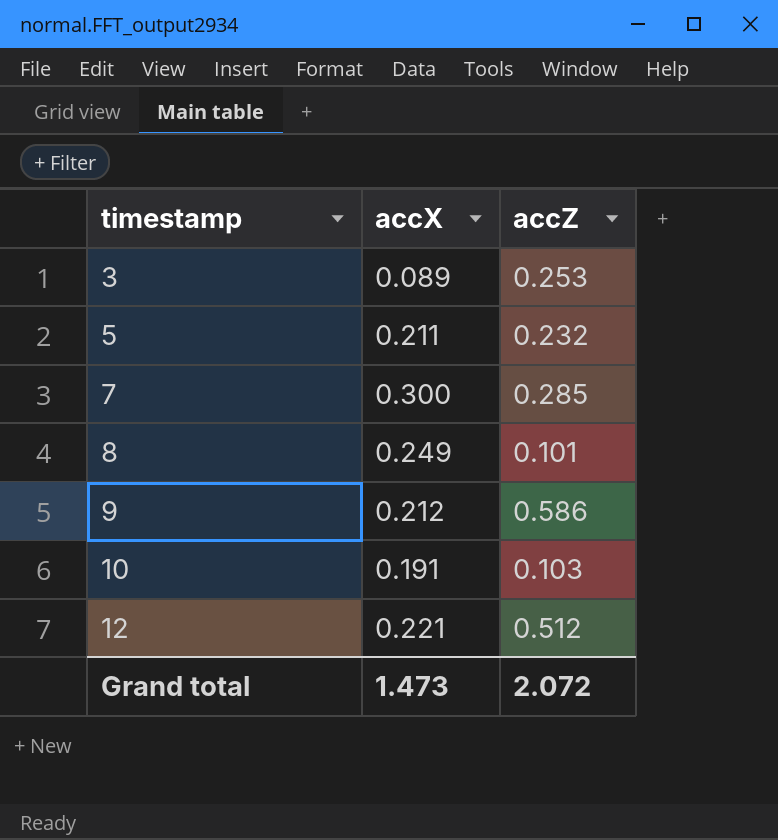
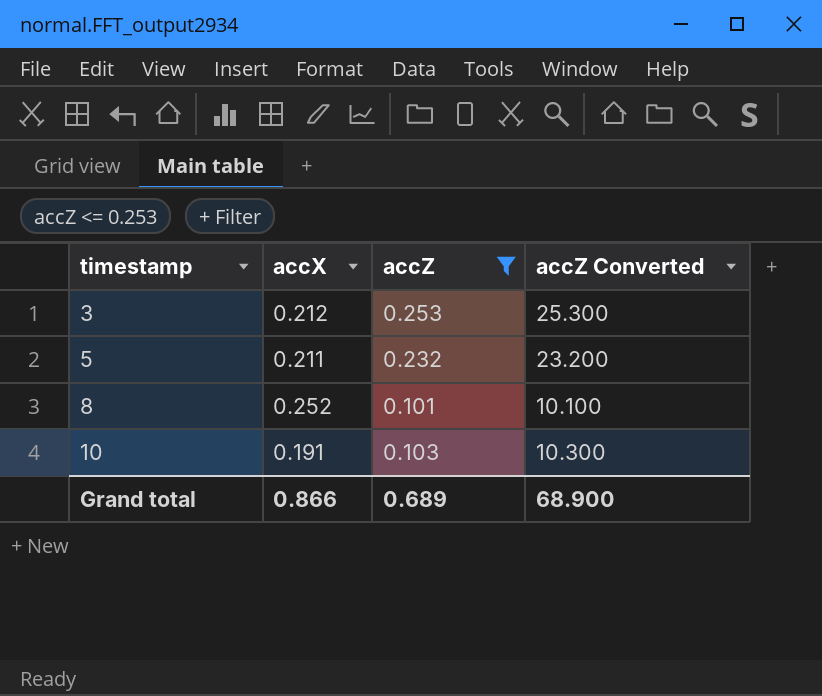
filter: none -> accZ <= 0.253
column accZ Converted | formula: none -> [accZ] * 100
3 | accX: 0.089 -> 0.212
8 | accX: 0.249 -> 0.252
Grand total | accX: 1.473 -> 0.866
Grand total | accZ: 2.072 -> 0.689

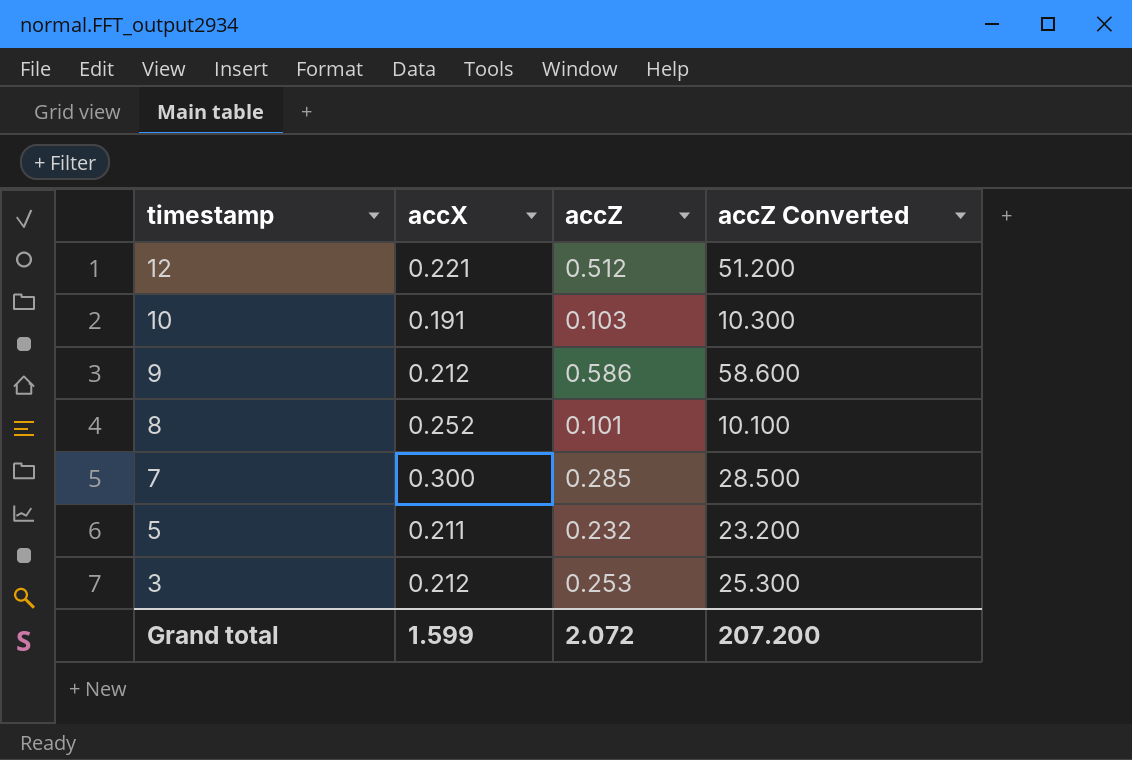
filter: accZ <= 0.253 -> none
row order: timestamp ascending -> timestamp descending
Grand total | accX: 0.866 -> 1.599
Grand total | accZ: 0.689 -> 2.072
Grand total | accZ Converted: 68.900 -> 207.200

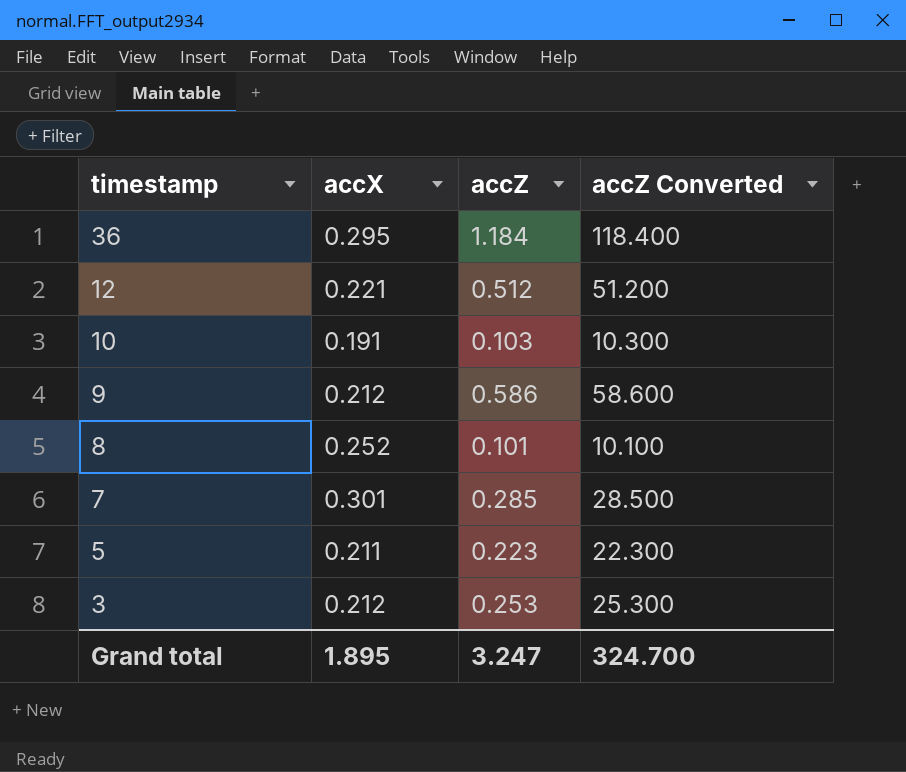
row 36: none -> 0.295 | 1.184 | 118.400
7 | accX: 0.300 -> 0.301
5 | accZ: 0.232 -> 0.223
5 | accZ Converted: 23.200 -> 22.300
Grand total | accX: 1.599 -> 1.895
Grand total | accZ: 2.072 -> 3.247
Grand total | accZ Converted: 207.200 -> 324.700

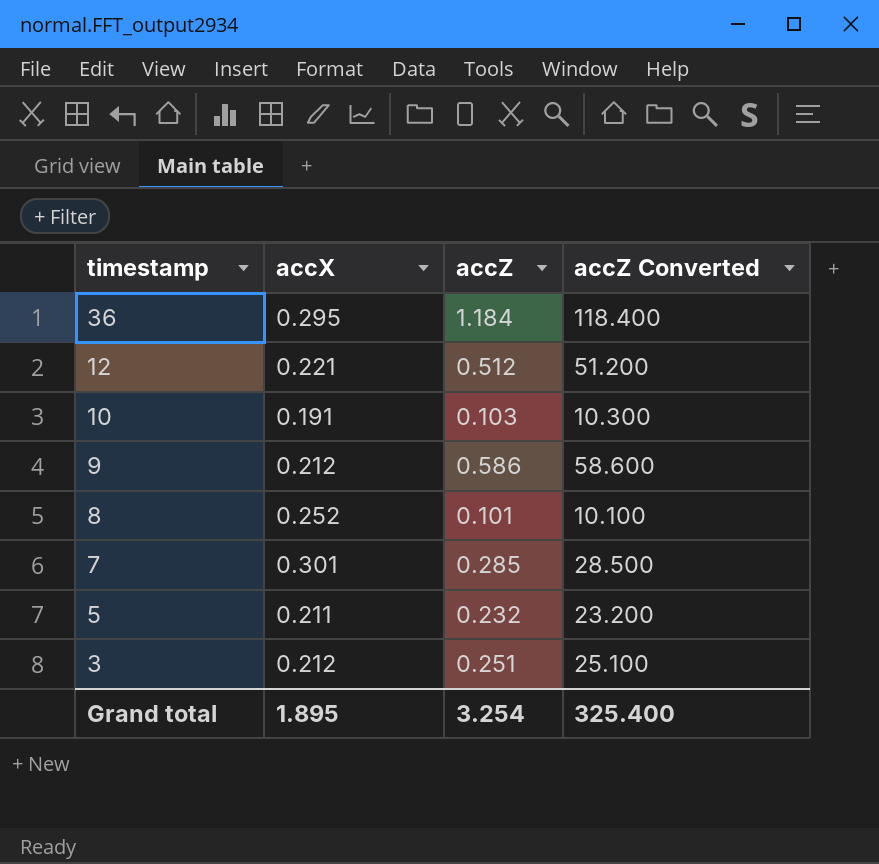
5 | accZ: 0.223 -> 0.232
5 | accZ Converted: 22.300 -> 23.200
3 | accZ: 0.253 -> 0.251
3 | accZ Converted: 25.300 -> 25.100
Grand total | accZ: 3.247 -> 3.254
Grand total | accZ Converted: 324.700 -> 325.400

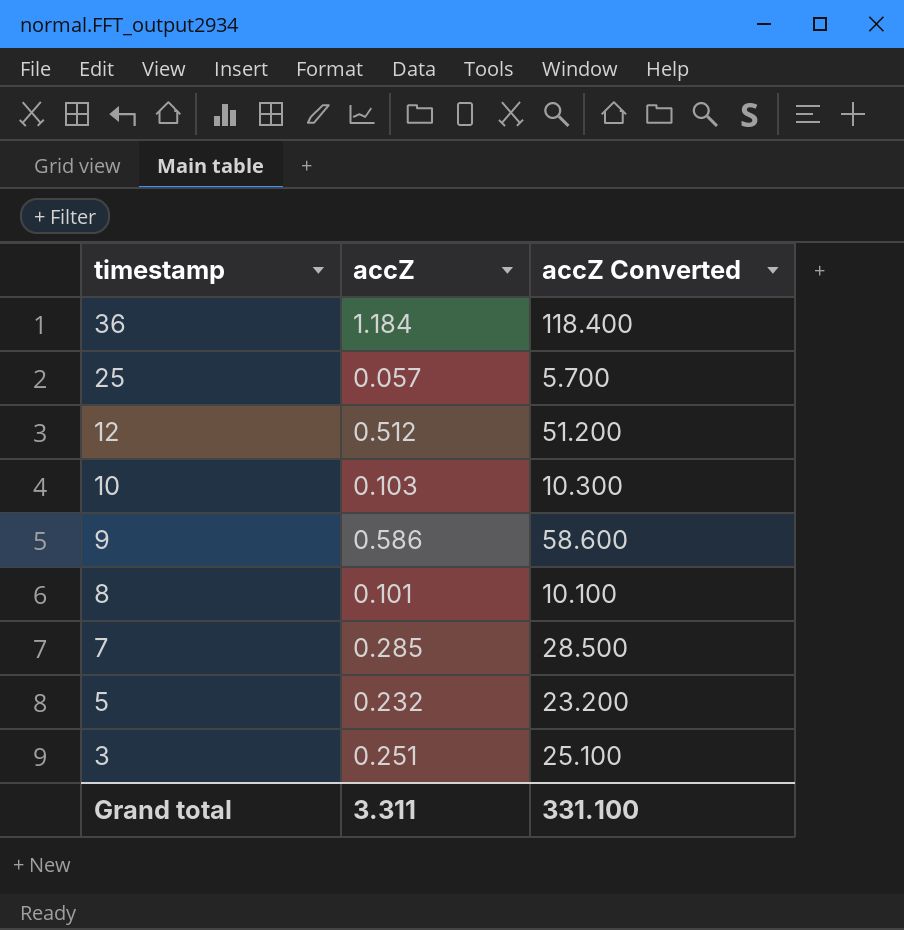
column accX | position: 2 -> none
row 25: none -> 0.057 | 5.700
Grand total | accZ: 3.254 -> 3.311
Grand total | accZ Converted: 325.400 -> 331.100

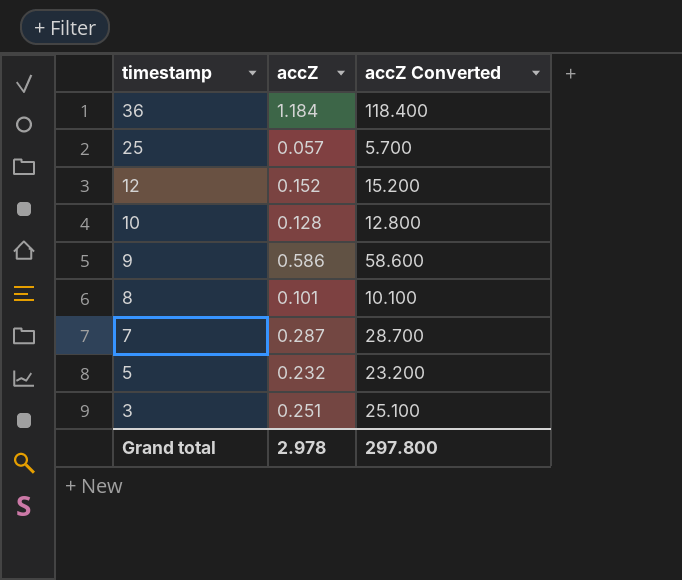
12 | accZ: 0.512 -> 0.152
12 | accZ Converted: 51.200 -> 15.200
10 | accZ: 0.103 -> 0.128
10 | accZ Converted: 10.300 -> 12.800
7 | accZ: 0.285 -> 0.287
7 | accZ Converted: 28.500 -> 28.700
Grand total | accZ: 3.311 -> 2.978
Grand total | accZ Converted: 331.100 -> 297.800

